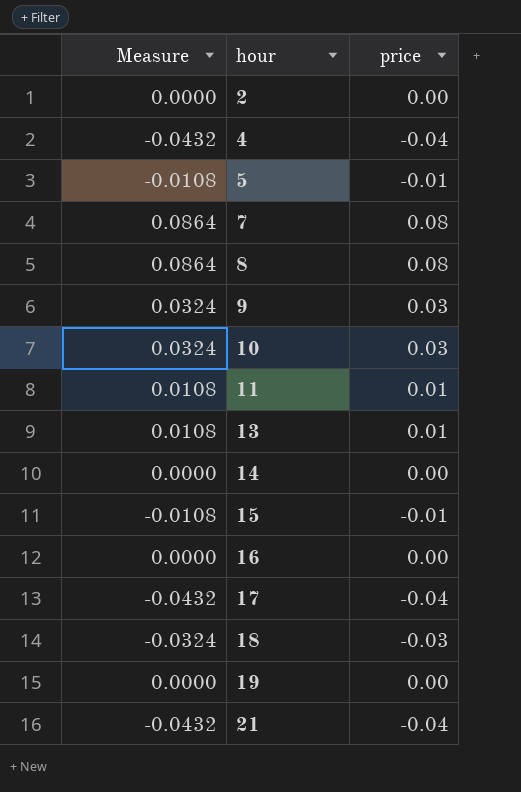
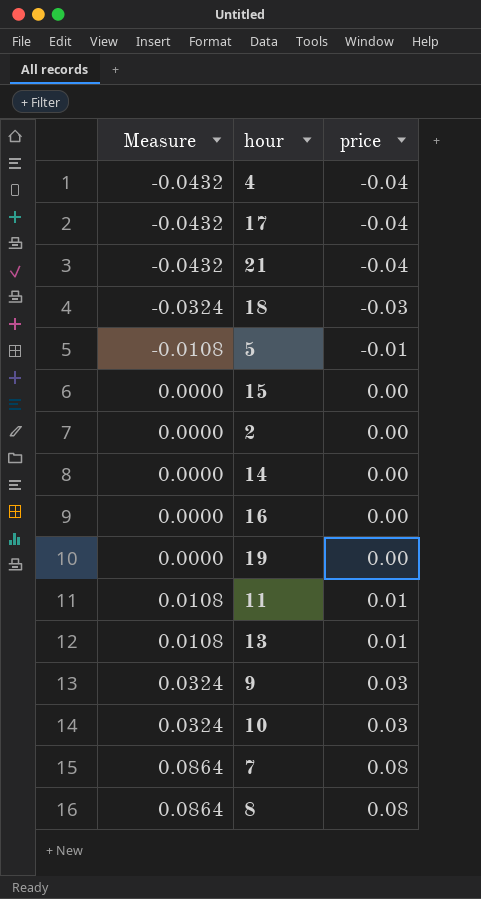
row order: hour ascending -> Measure ascending
15 | Measure: -0.0108 -> 0.0000
15 | price: -0.01 -> 0.00

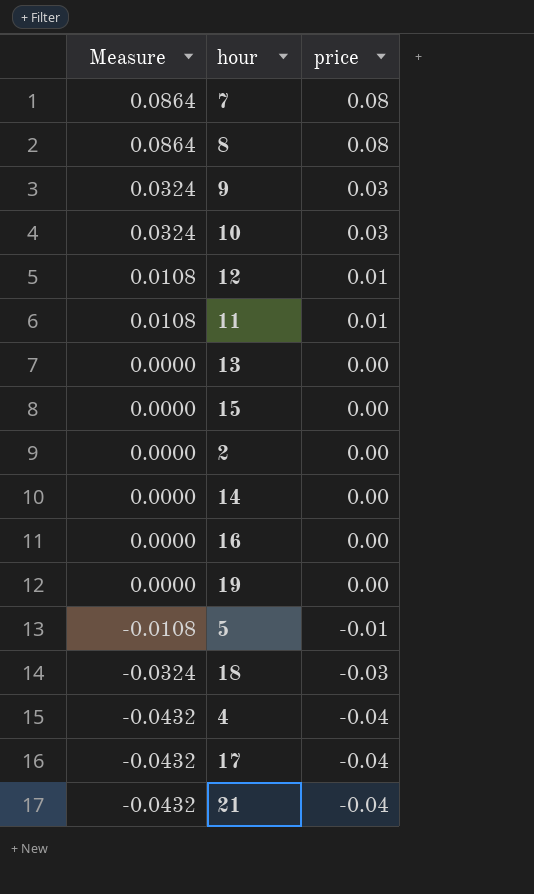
row order: Measure ascending -> Measure descending
row 12: none -> 0.0108 | 0.01
13 | Measure: 0.0108 -> 0.0000
13 | price: 0.01 -> 0.00

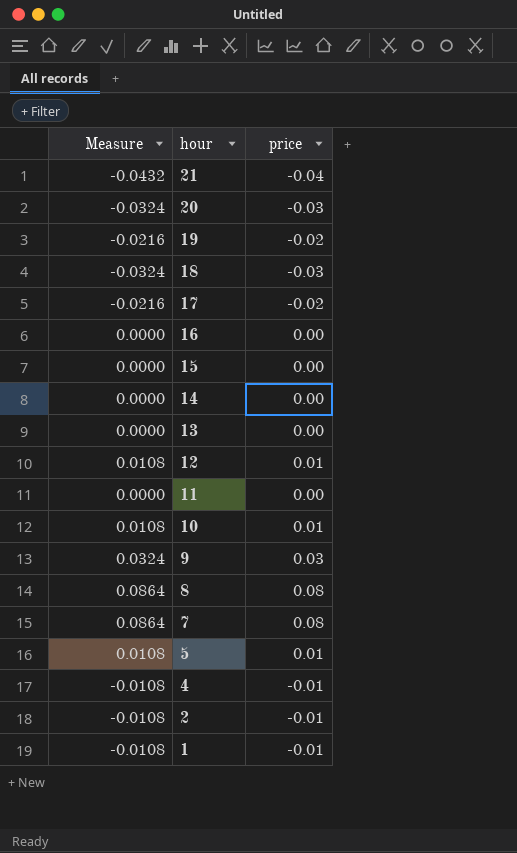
row order: Measure descending -> hour descending
row 20: none -> -0.0324 | -0.03
19 | Measure: 0.0000 -> -0.0216
19 | price: 0.00 -> -0.02
17 | Measure: -0.0432 -> -0.0216
17 | price: -0.04 -> -0.02
11 | Measure: 0.0108 -> 0.0000
11 | price: 0.01 -> 0.00
10 | Measure: 0.0324 -> 0.0108
10 | price: 0.03 -> 0.01
5 | Measure: -0.0108 -> 0.0108
5 | price: -0.01 -> 0.01
4 | Measure: -0.0432 -> -0.0108
4 | price: -0.04 -> -0.01
2 | Measure: 0.0000 -> -0.0108
2 | price: 0.00 -> -0.01
row 1: none -> -0.0108 | -0.01

